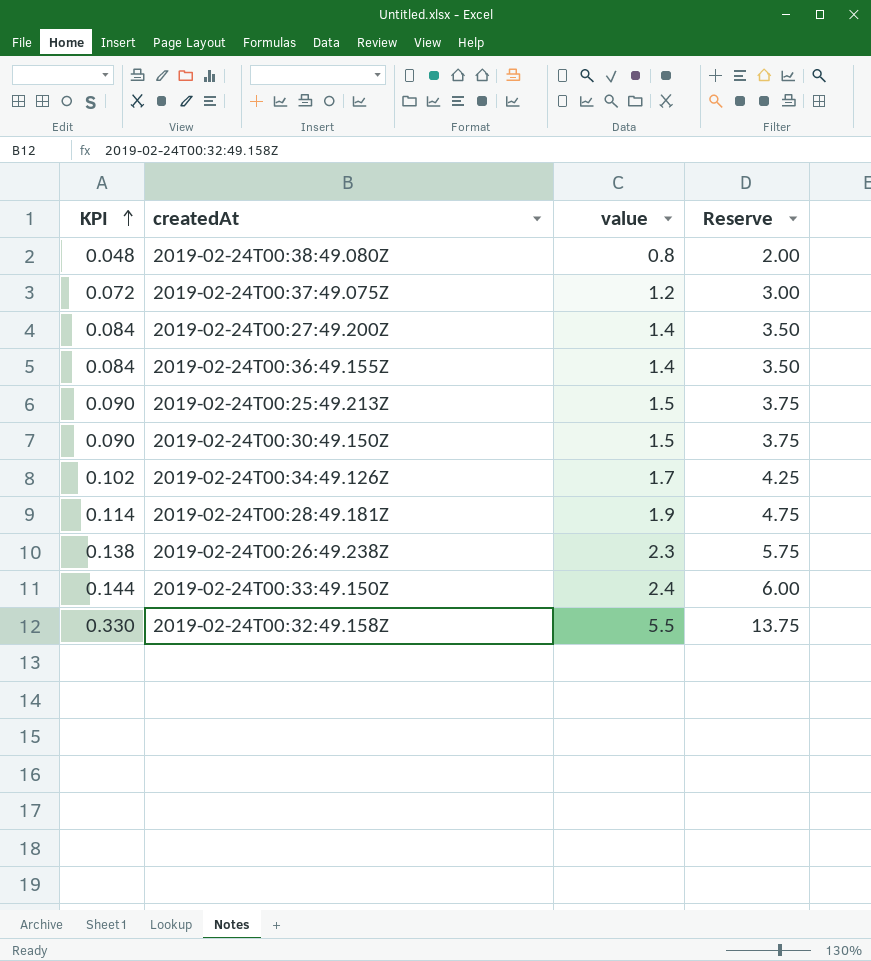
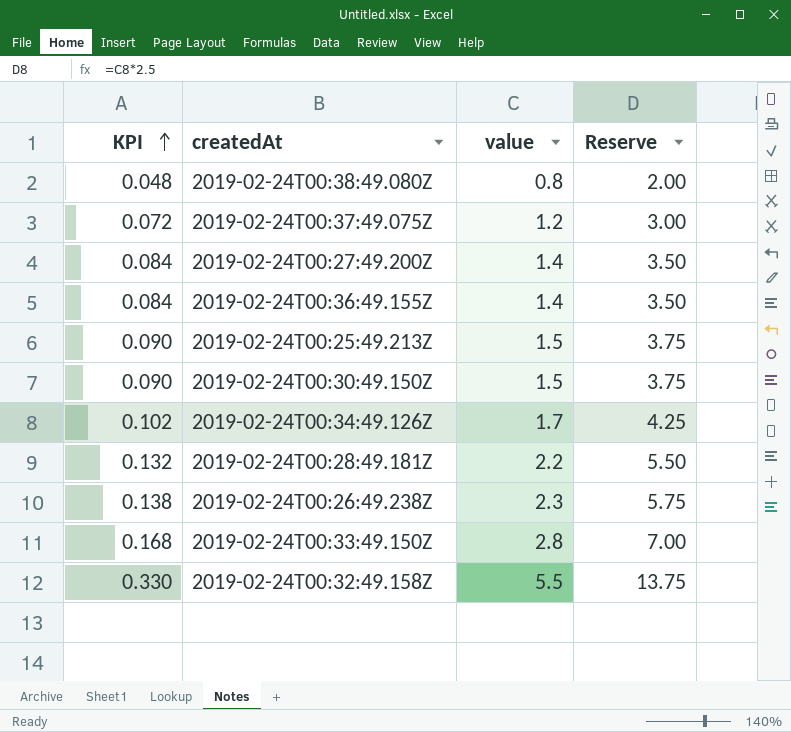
2019-02-24T00:28:49.181Z | KPI: 0.114 -> 0.132
2019-02-24T00:28:49.181Z | value: 1.9 -> 2.2
2019-02-24T00:28:49.181Z | Reserve: 4.75 -> 5.50
2019-02-24T00:33:49.150Z | KPI: 0.144 -> 0.168
2019-02-24T00:33:49.150Z | value: 2.4 -> 2.8
2019-02-24T00:33:49.150Z | Reserve: 6.00 -> 7.00

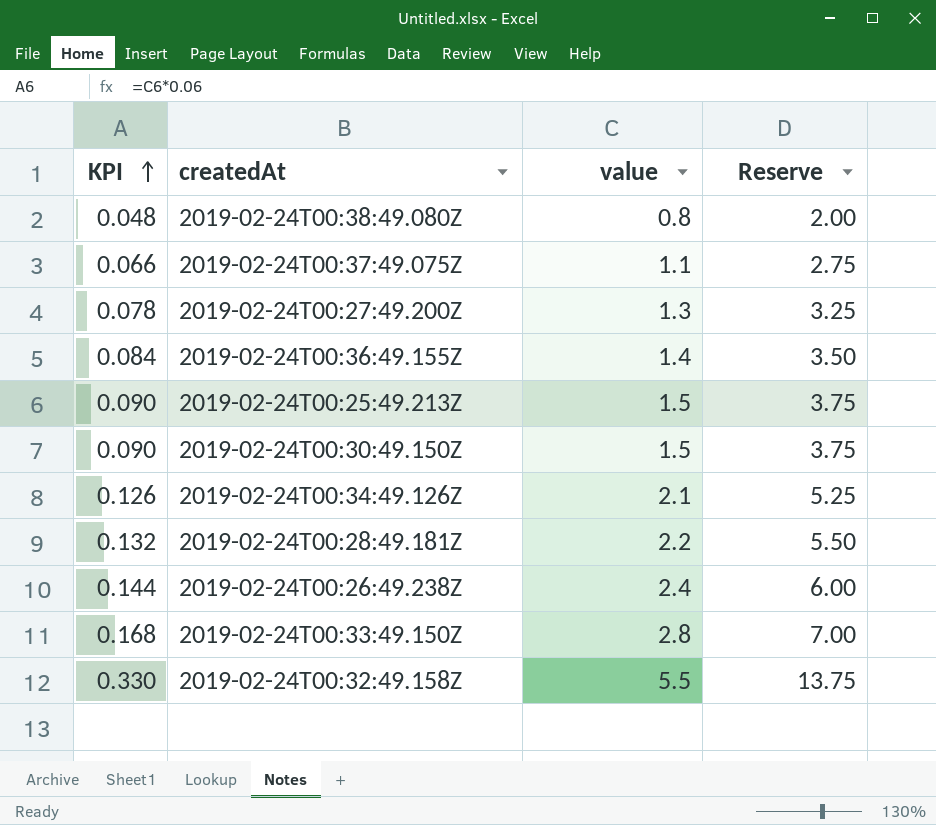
2019-02-24T00:37:49.075Z | KPI: 0.072 -> 0.066
2019-02-24T00:37:49.075Z | value: 1.2 -> 1.1
2019-02-24T00:37:49.075Z | Reserve: 3.00 -> 2.75
2019-02-24T00:27:49.200Z | KPI: 0.084 -> 0.078
2019-02-24T00:27:49.200Z | value: 1.4 -> 1.3
2019-02-24T00:27:49.200Z | Reserve: 3.50 -> 3.25
2019-02-24T00:34:49.126Z | KPI: 0.102 -> 0.126
2019-02-24T00:34:49.126Z | value: 1.7 -> 2.1
2019-02-24T00:34:49.126Z | Reserve: 4.25 -> 5.25
2019-02-24T00:26:49.238Z | KPI: 0.138 -> 0.144
2019-02-24T00:26:49.238Z | value: 2.3 -> 2.4
2019-02-24T00:26:49.238Z | Reserve: 5.75 -> 6.00

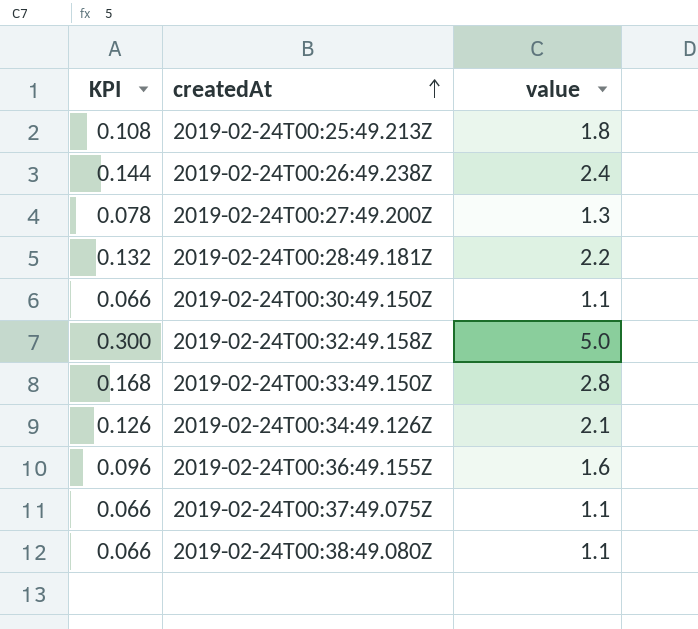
row order: KPI ascending -> createdAt ascending
column Reserve | formula: [value] * 2.5 -> none
2019-02-24T00:25:49.213Z | KPI: 0.090 -> 0.108
2019-02-24T00:25:49.213Z | value: 1.5 -> 1.8
2019-02-24T00:30:49.150Z | KPI: 0.090 -> 0.066
2019-02-24T00:30:49.150Z | value: 1.5 -> 1.1
2019-02-24T00:32:49.158Z | KPI: 0.330 -> 0.300
2019-02-24T00:32:49.158Z | value: 5.5 -> 5.0
2019-02-24T00:36:49.155Z | KPI: 0.084 -> 0.096
2019-02-24T00:36:49.155Z | value: 1.4 -> 1.6
2019-02-24T00:38:49.080Z | KPI: 0.048 -> 0.066
2019-02-24T00:38:49.080Z | value: 0.8 -> 1.1

